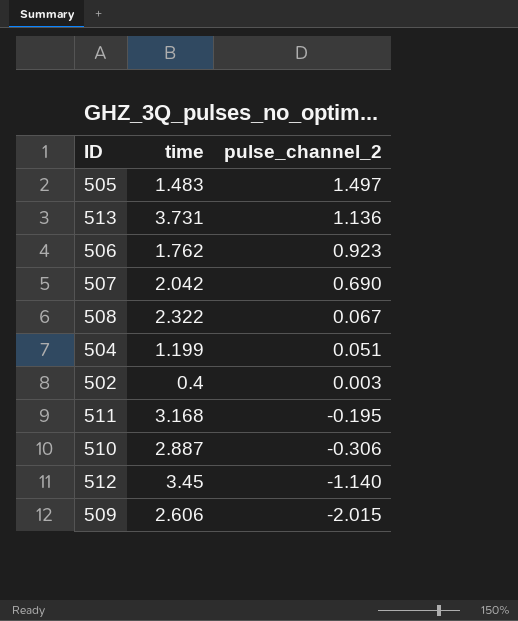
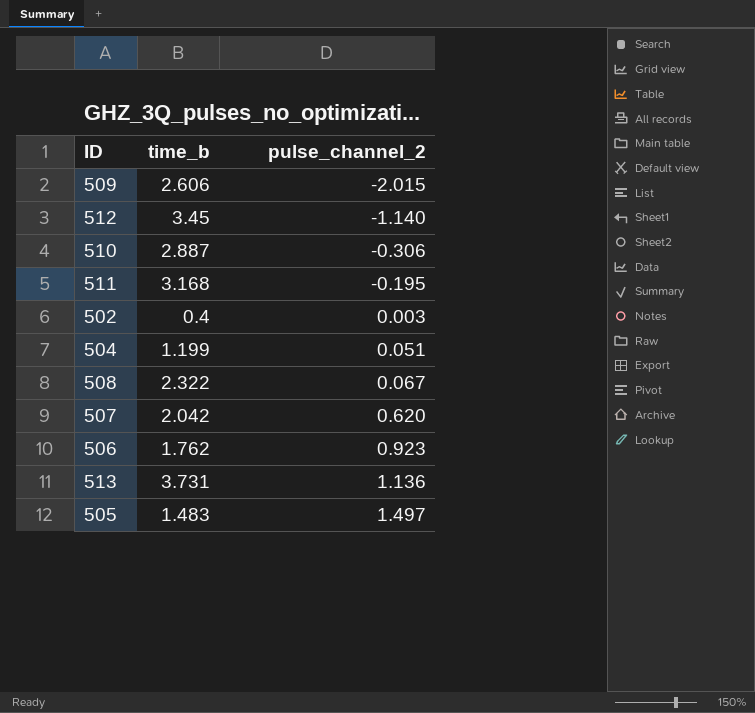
row order: pulse_channel_2 descending -> pulse_channel_2 ascending
column name: time -> time_b
507 | pulse_channel_2: 0.690 -> 0.620

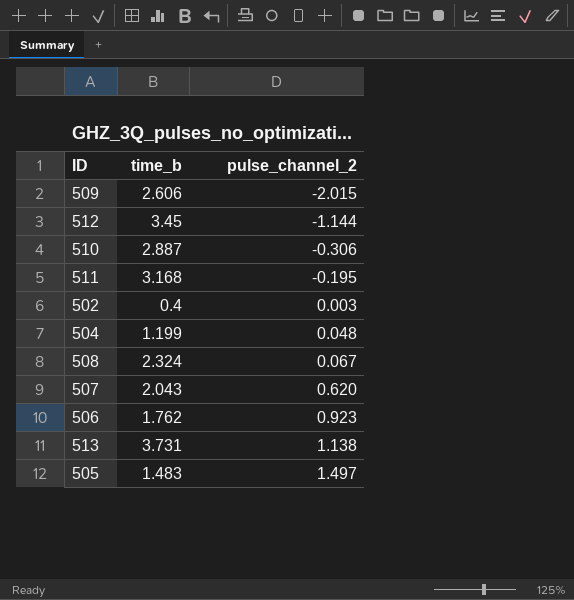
512 | pulse_channel_2: -1.140 -> -1.144
504 | pulse_channel_2: 0.051 -> 0.048
508 | time_b: 2.322 -> 2.324
507 | time_b: 2.042 -> 2.043
513 | pulse_channel_2: 1.136 -> 1.138

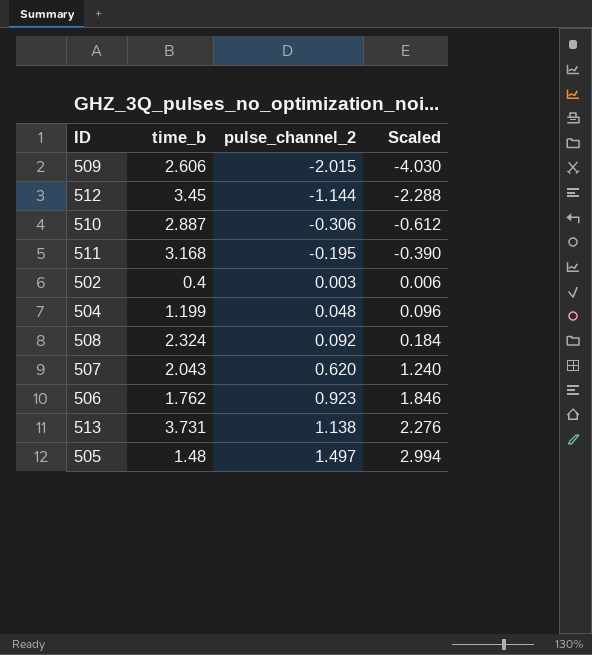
column Scaled | formula: none -> [pulse_channel_2] * 2
508 | pulse_channel_2: 0.067 -> 0.092
505 | time_b: 1.483 -> 1.48

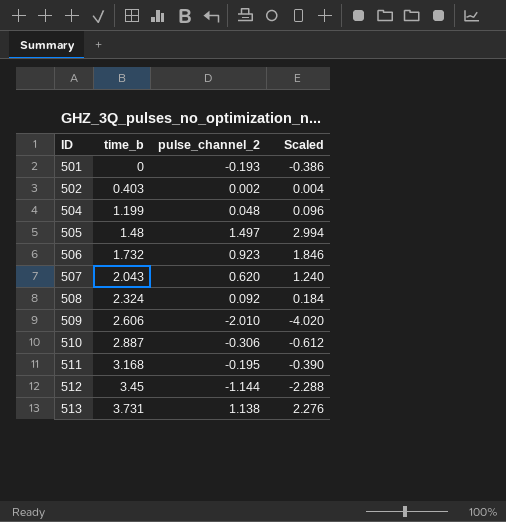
row order: pulse_channel_2 ascending -> ID ascending
row 501: none -> 0 | -0.193 | -0.386
502 | time_b: 0.4 -> 0.403
502 | pulse_channel_2: 0.003 -> 0.002
502 | Scaled: 0.006 -> 0.004
506 | time_b: 1.762 -> 1.732
509 | pulse_channel_2: -2.015 -> -2.010
509 | Scaled: -4.030 -> -4.020

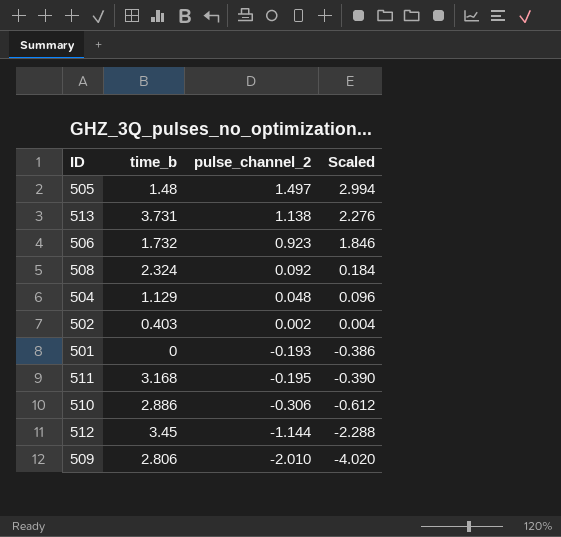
row order: ID ascending -> pulse_channel_2 descending
row 507: 2.043 | 0.620 | 1.240 -> none
504 | time_b: 1.199 -> 1.129
510 | time_b: 2.887 -> 2.886
509 | time_b: 2.606 -> 2.806

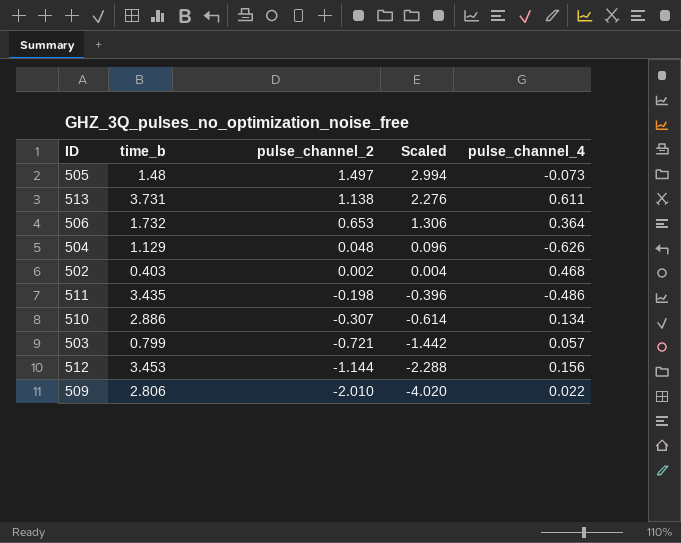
column pulse_channel_4 | position: none -> 5
row 508: 2.324 | 0.092 | 0.184 -> none
row 501: 0 | -0.193 | -0.386 -> none
506 | pulse_channel_2: 0.923 -> 0.653
506 | Scaled: 1.846 -> 1.306
511 | time_b: 3.168 -> 3.435
511 | pulse_channel_2: -0.195 -> -0.198
511 | Scaled: -0.390 -> -0.396
510 | pulse_channel_2: -0.306 -> -0.307
510 | Scaled: -0.612 -> -0.614
row 503: none -> 0.799 | -0.721 | -1.442 | 0.057
512 | time_b: 3.45 -> 3.453

